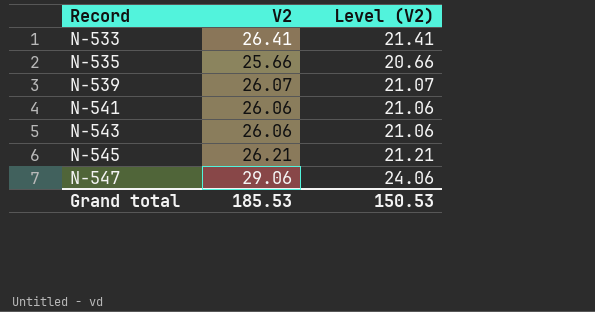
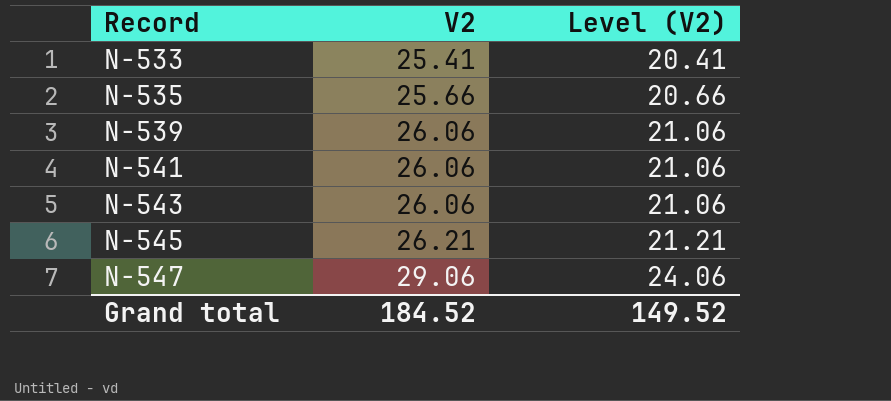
N-533 | V2: 26.41 -> 25.41
N-533 | Level (V2): 21.41 -> 20.41
N-539 | V2: 26.07 -> 26.06
N-539 | Level (V2): 21.07 -> 21.06
Grand total | V2: 185.53 -> 184.52
Grand total | Level (V2): 150.53 -> 149.52

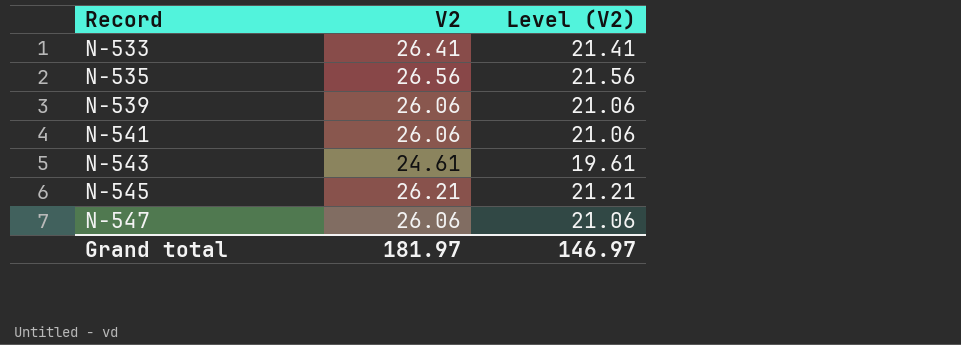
N-533 | V2: 25.41 -> 26.41
N-533 | Level (V2): 20.41 -> 21.41
N-535 | V2: 25.66 -> 26.56
N-535 | Level (V2): 20.66 -> 21.56
N-543 | V2: 26.06 -> 24.61
N-543 | Level (V2): 21.06 -> 19.61
N-547 | V2: 29.06 -> 26.06
N-547 | Level (V2): 24.06 -> 21.06
Grand total | V2: 184.52 -> 181.97
Grand total | Level (V2): 149.52 -> 146.97

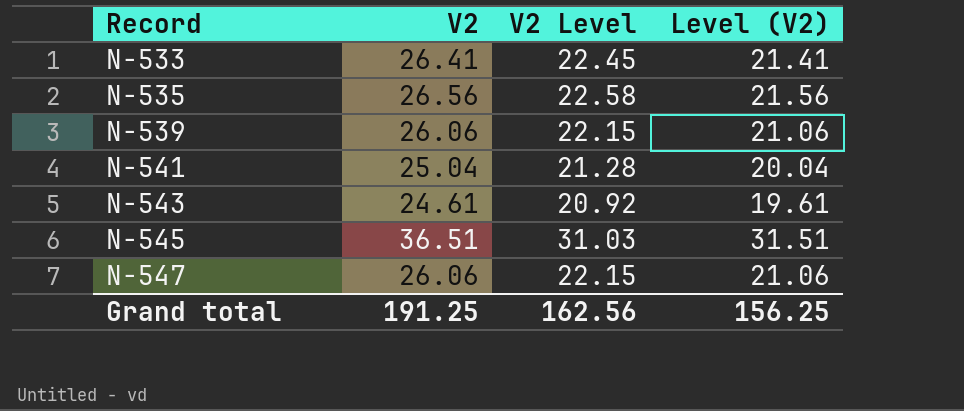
column V2 Level | formula: none -> [V2] * 0.85
N-541 | V2: 26.06 -> 25.04
N-541 | Level (V2): 21.06 -> 20.04
N-545 | V2: 26.21 -> 36.51
N-545 | Level (V2): 21.21 -> 31.51
Grand total | V2: 181.97 -> 191.25
Grand total | Level (V2): 146.97 -> 156.25

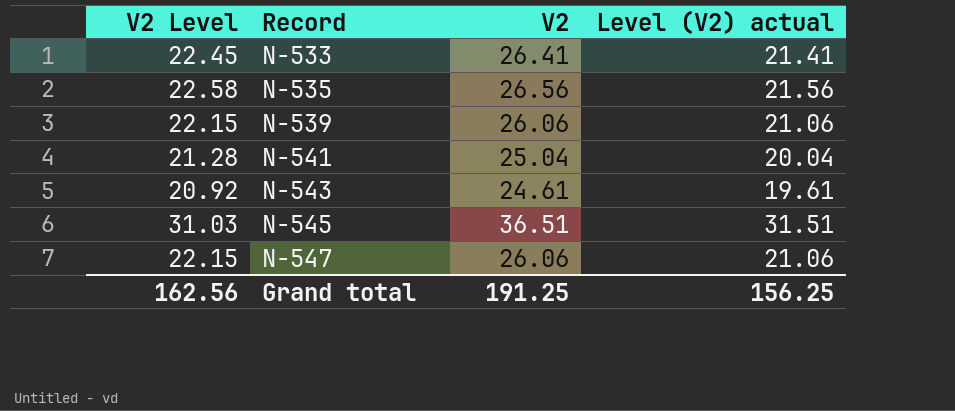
column V2 Level | position: 3 -> 1
column name: Level (V2) -> Level (V2) actual

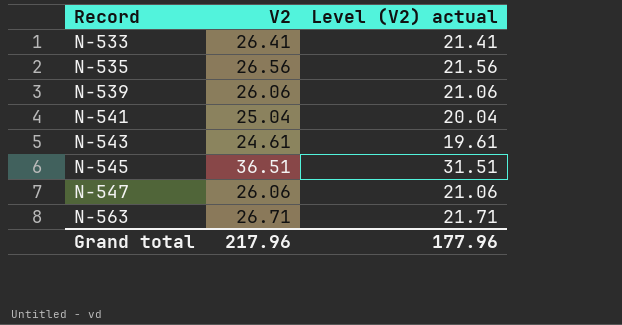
column V2 Level | formula: [V2] * 0.85 -> none
row N-563: none -> 26.71 | 21.71
Grand total | V2: 191.25 -> 217.96
Grand total | Level (V2) actual: 156.25 -> 177.96

